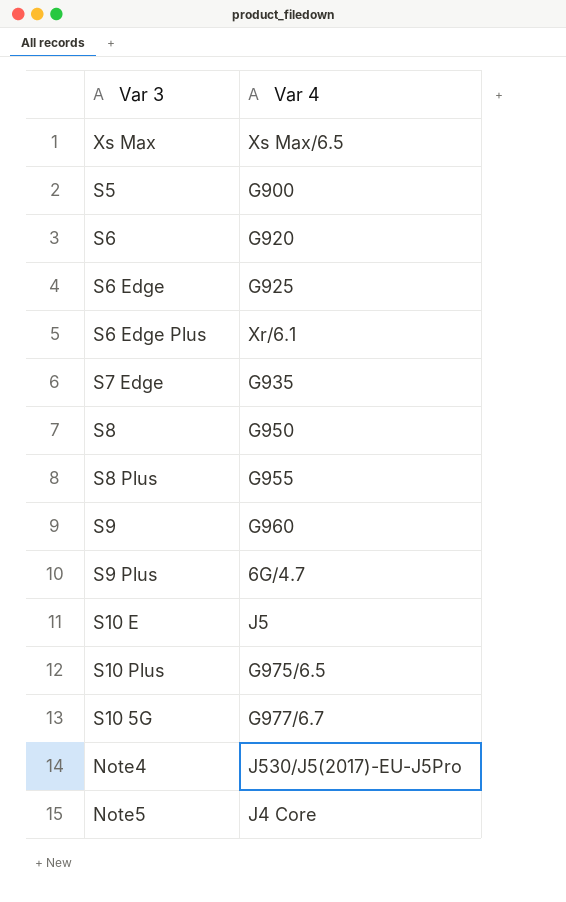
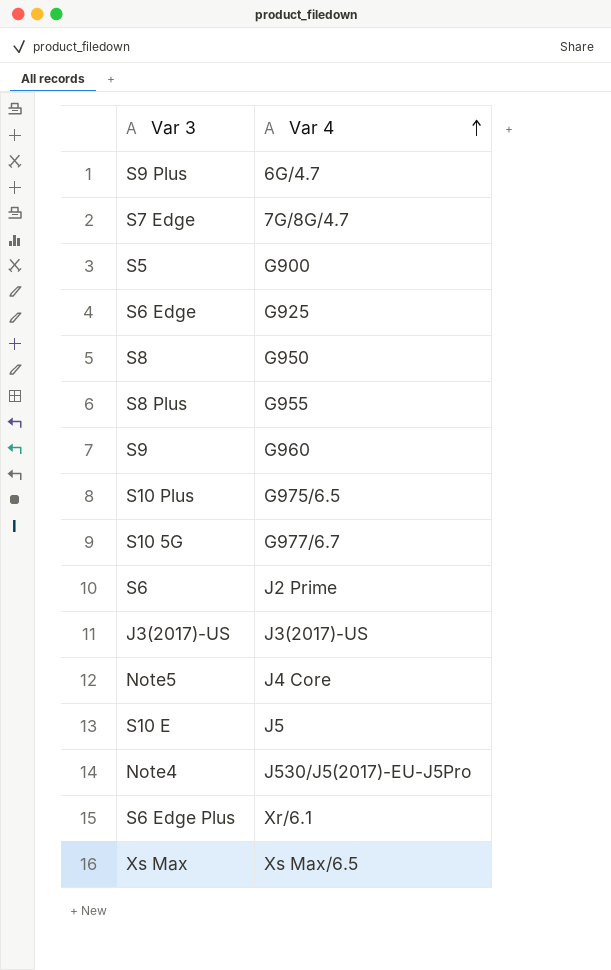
row order: none -> Var 4 ascending
S7 Edge | Var 4: G935 -> 7G/8G/4.7
S6 | Var 4: G920 -> J2 Prime
row J3(2017)-US: none -> J3(2017)-US

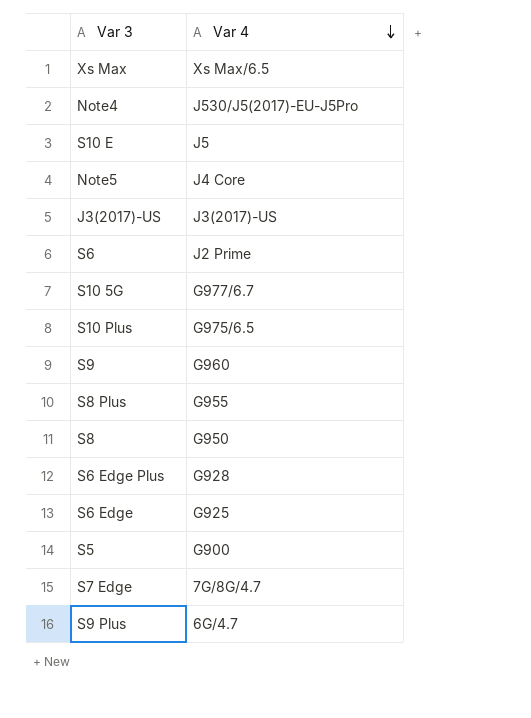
row order: Var 4 ascending -> Var 4 descending
S6 Edge Plus | Var 4: Xr/6.1 -> G928

